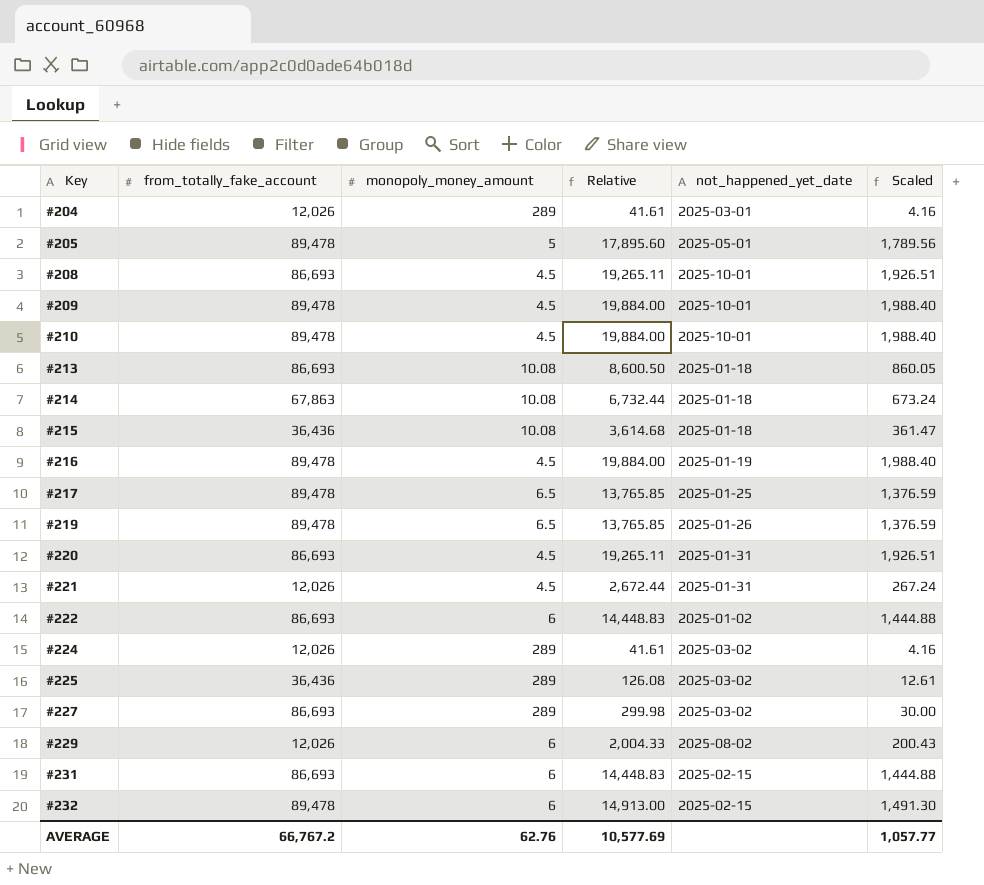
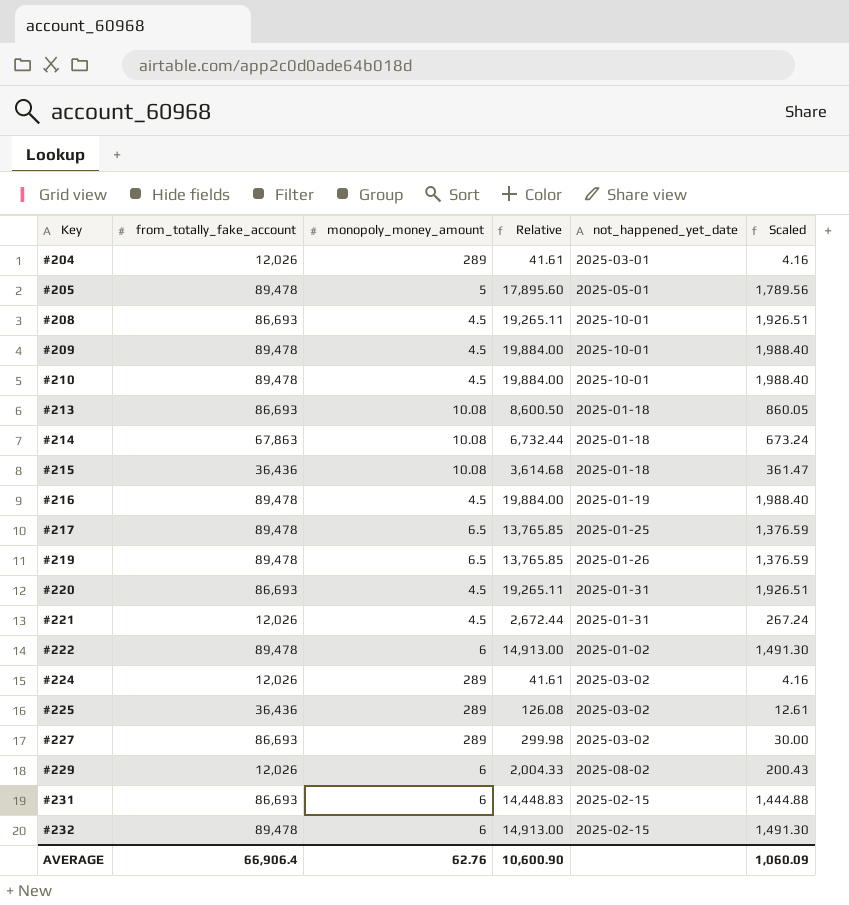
#222 | from_totally_fake_account: 86,693 -> 89,478
#222 | Relative: 14,448.83 -> 14,913.00
#222 | Scaled: 1,444.88 -> 1,491.30
AVERAGE | from_totally_fake_account: 66,767.2 -> 66,906.4
AVERAGE | Relative: 10,577.69 -> 10,600.90
AVERAGE | Scaled: 1,057.77 -> 1,060.09

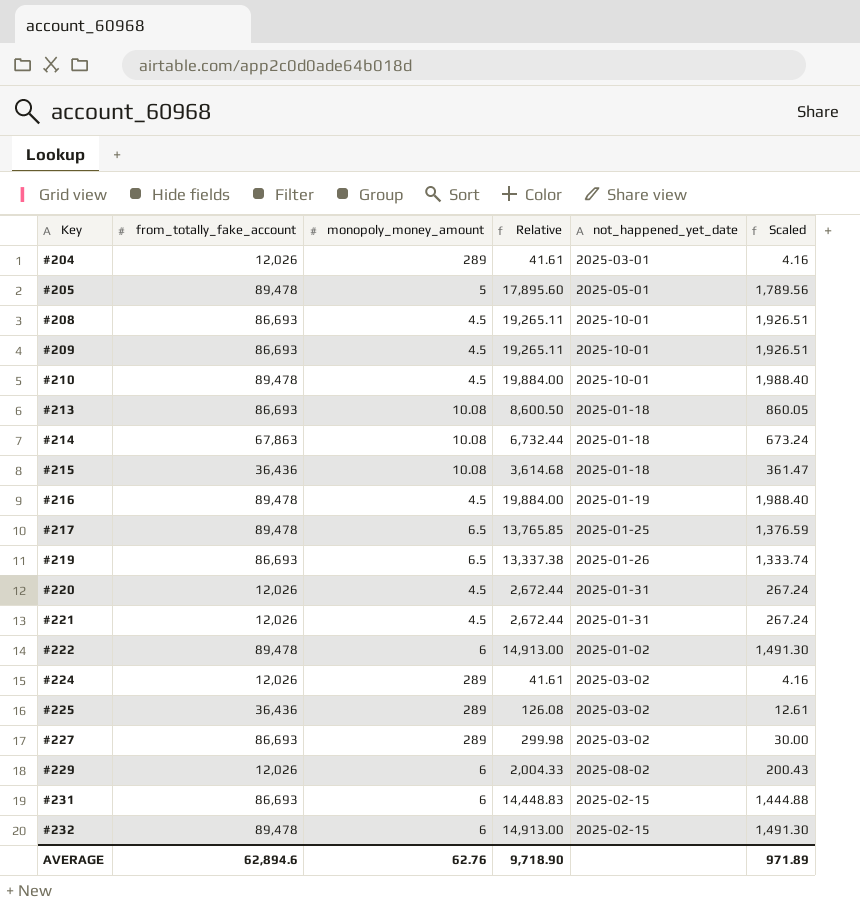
#209 | from_totally_fake_account: 89,478 -> 86,693
#209 | Relative: 19,884.00 -> 19,265.11
#209 | Scaled: 1,988.40 -> 1,926.51
#219 | from_totally_fake_account: 89,478 -> 86,693
#219 | Relative: 13,765.85 -> 13,337.38
#219 | Scaled: 1,376.59 -> 1,333.74
#220 | from_totally_fake_account: 86,693 -> 12,026
#220 | Relative: 19,265.11 -> 2,672.44
#220 | Scaled: 1,926.51 -> 267.24
AVERAGE | from_totally_fake_account: 66,906.4 -> 62,894.6
AVERAGE | Relative: 10,600.90 -> 9,718.90
AVERAGE | Scaled: 1,060.09 -> 971.89

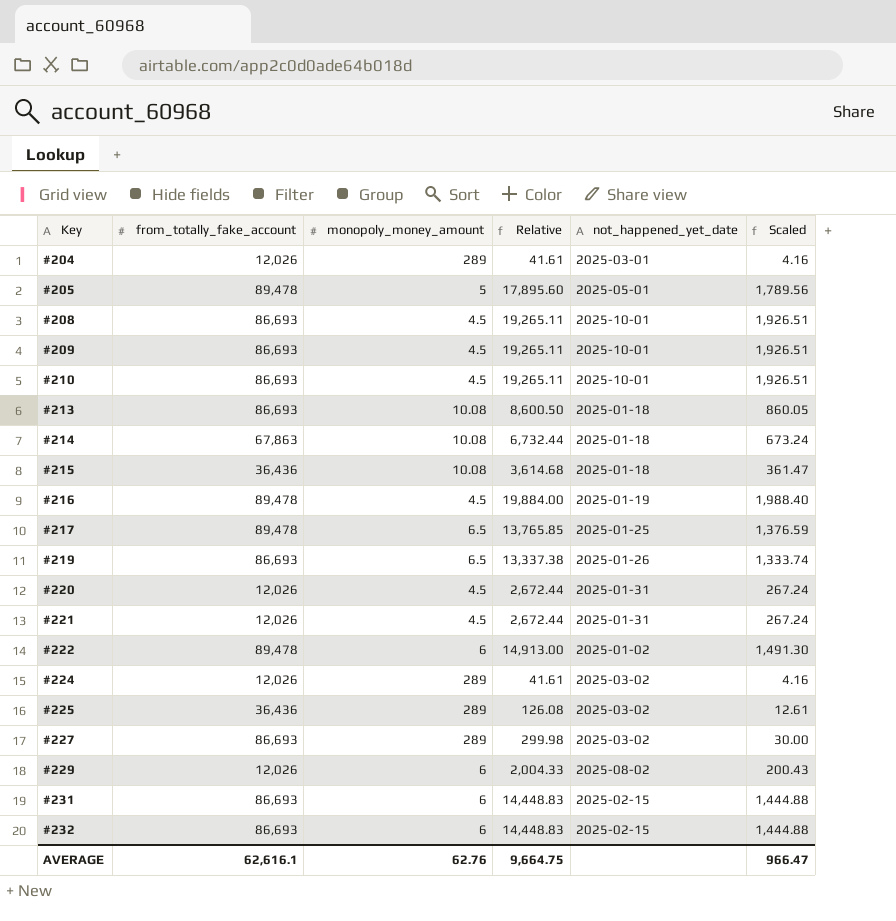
#210 | from_totally_fake_account: 89,478 -> 86,693
#210 | Relative: 19,884.00 -> 19,265.11
#210 | Scaled: 1,988.40 -> 1,926.51
#232 | from_totally_fake_account: 89,478 -> 86,693
#232 | Relative: 14,913.00 -> 14,448.83
#232 | Scaled: 1,491.30 -> 1,444.88
AVERAGE | from_totally_fake_account: 62,894.6 -> 62,616.1
AVERAGE | Relative: 9,718.90 -> 9,664.75
AVERAGE | Scaled: 971.89 -> 966.47

